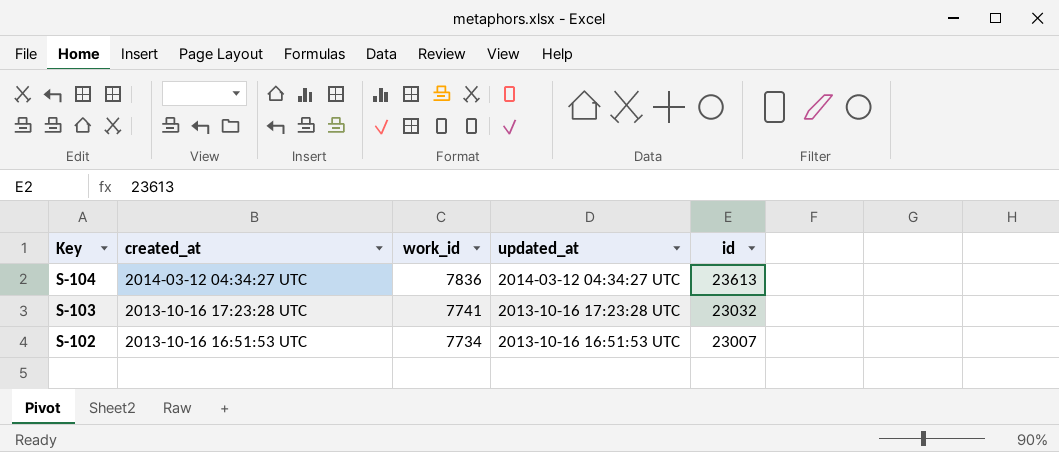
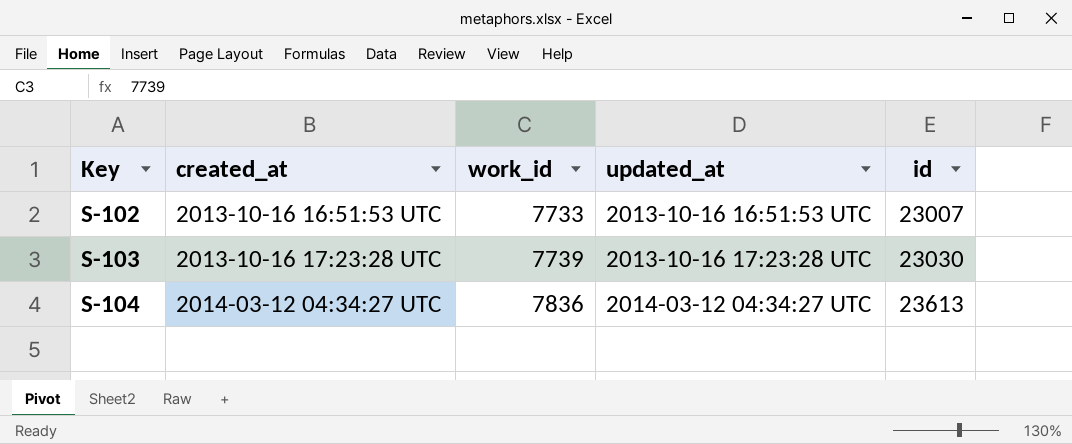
row order: Key descending -> Key ascending
S-102 | work_id: 7734 -> 7733
S-103 | work_id: 7741 -> 7739
S-103 | id: 23032 -> 23030

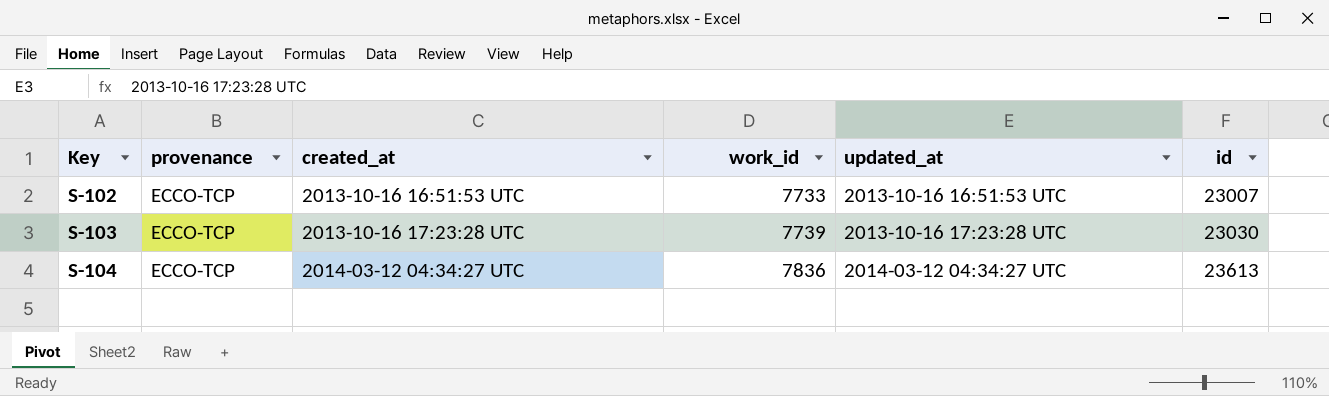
column provenance | position: none -> 2

